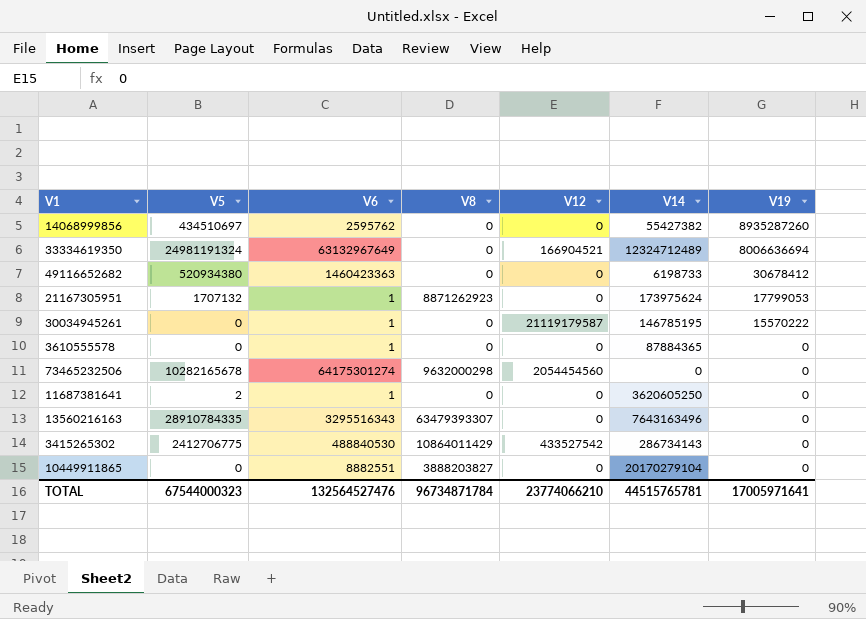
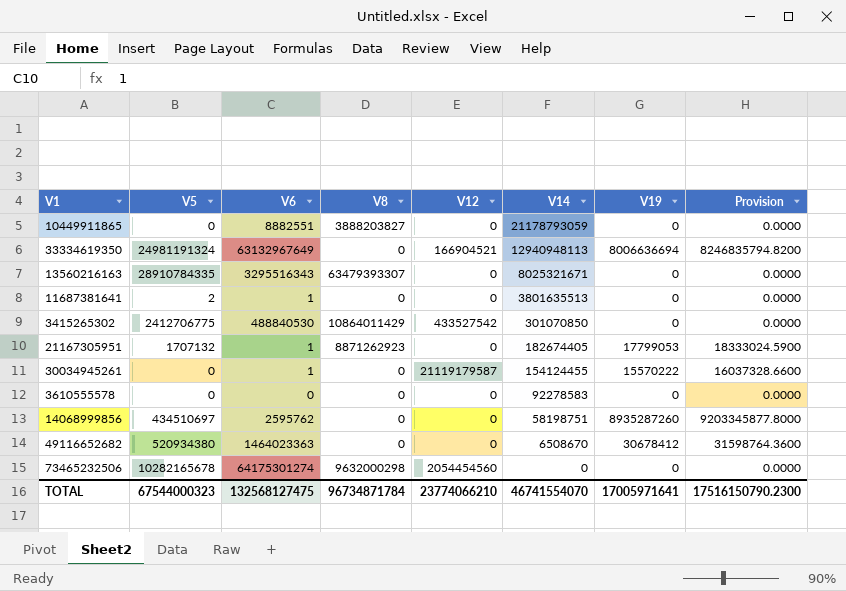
row order: V19 descending -> V14 descending
column Provision | formula: none -> [V19] * 1.03
10449911865 | V14: 20170279104 -> 21178793059
33334619350 | V14: 12324712489 -> 12940948113
13560216163 | V14: 7643163496 -> 8025321671
11687381641 | V14: 3620605250 -> 3801635513
3415265302 | V14: 286734143 -> 301070850
21167305951 | V14: 173975624 -> 182674405
30034945261 | V14: 146785195 -> 154124455
3610555578 | V6: 1 -> 0
3610555578 | V14: 87884365 -> 92278583
14068999856 | V14: 55427382 -> 58198751
49116652682 | V6: 1460423363 -> 1464023363
49116652682 | V14: 6198733 -> 6508670
TOTAL | V6: 132564527476 -> 132568127475
TOTAL | V14: 44515765781 -> 46741554070

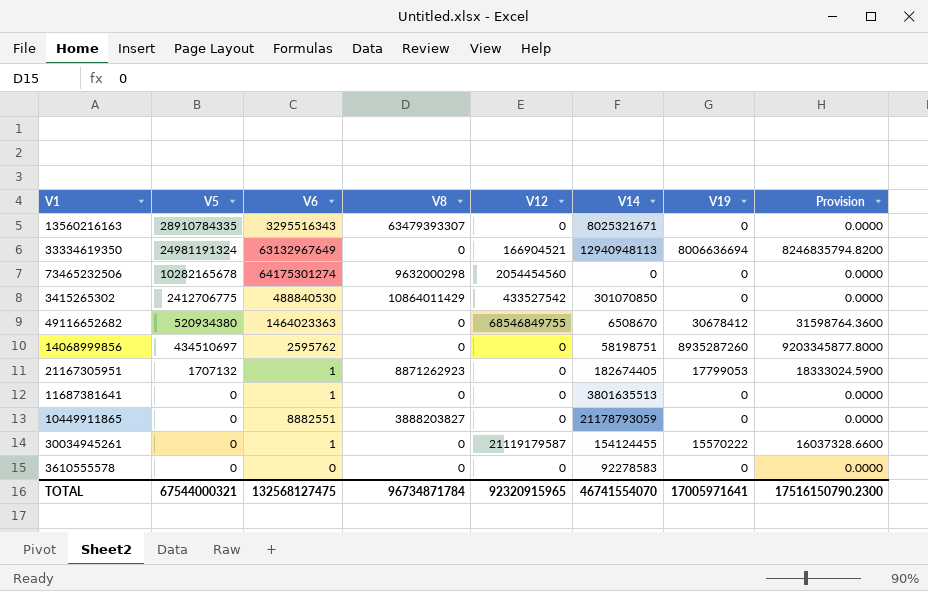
row order: V14 descending -> V5 descending
49116652682 | V12: 0 -> 68546849755
11687381641 | V5: 2 -> 0
TOTAL | V5: 67544000323 -> 67544000321
TOTAL | V12: 23774066210 -> 92320915965

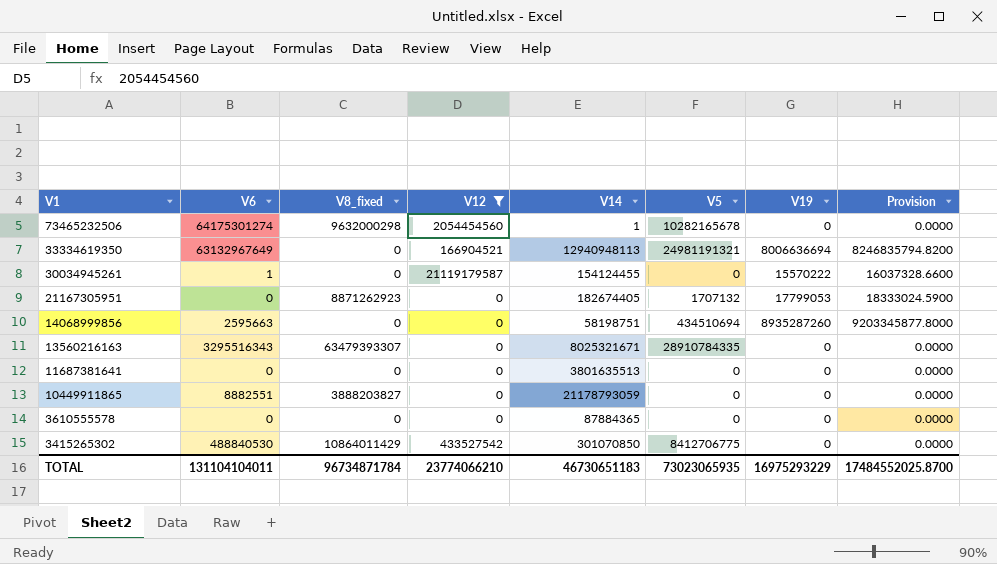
filter: none -> V12 != 68546849755
row order: V5 descending -> V1 descending
column name: V8 -> V8_fixed
column V5 | position: 2 -> 6
73465232506 | V14: 0 -> 1
33334619350 | V5: 24981191324 -> 24981191321
21167305951 | V6: 1 -> 0
14068999856 | V6: 2595762 -> 2595663
14068999856 | V5: 434510697 -> 434510694
11687381641 | V6: 1 -> 0
3610555578 | V14: 92278583 -> 87884365
3415265302 | V5: 2412706775 -> 8412706775
TOTAL | V6: 132568127475 -> 131104104011
TOTAL | V12: 92320915965 -> 23774066210
TOTAL | V14: 46741554070 -> 46730651183
TOTAL | V5: 67544000321 -> 73023065935
TOTAL | V19: 17005971641 -> 16975293229
TOTAL | Provision: 17516150790.2300 -> 17484552025.8700

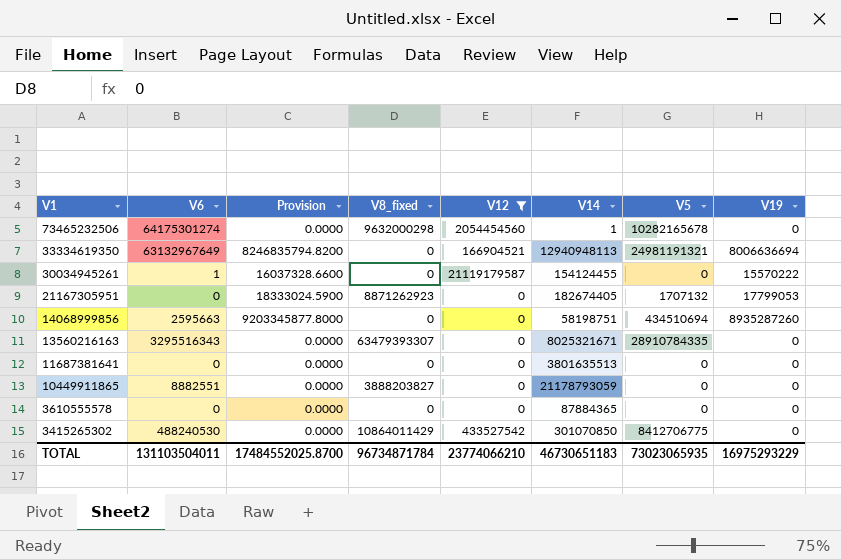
column Provision | position: 8 -> 3
3415265302 | V6: 488840530 -> 488240530
TOTAL | V6: 131104104011 -> 131103504011

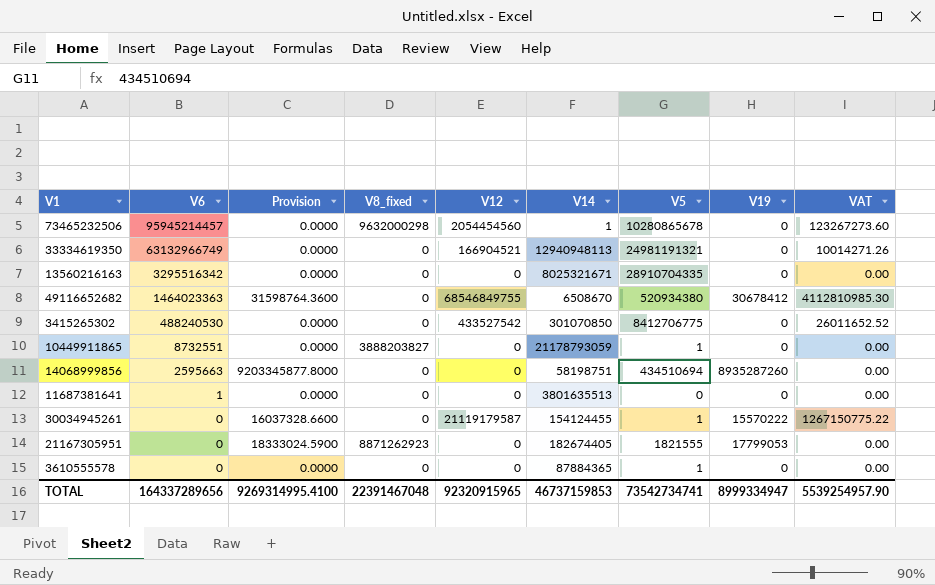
filter: V12 != 68546849755 -> none
row order: V1 descending -> V6 descending
column VAT | formula: none -> [V12] * 0.06
73465232506 | V6: 64175301274 -> 95945214457
73465232506 | V5: 10282165678 -> 10280865678
33334619350 | V6: 63132967649 -> 63132966749
33334619350 | Provision: 8246835794.8200 -> 0.0000
33334619350 | V19: 8006636694 -> 0
13560216163 | V6: 3295516343 -> 3295516342
13560216163 | V8_fixed: 63479393307 -> 0
13560216163 | V5: 28910784335 -> 28910704335
3415265302 | V8_fixed: 10864011429 -> 0
10449911865 | V6: 8882551 -> 8732551
10449911865 | V5: 0 -> 1
11687381641 | V6: 0 -> 1
30034945261 | V6: 1 -> 0
30034945261 | V5: 0 -> 1
21167305951 | V5: 1707132 -> 1821555
3610555578 | V5: 0 -> 1
TOTAL | V6: 131103504011 -> 164337289656
TOTAL | Provision: 17484552025.8700 -> 9269314995.4100
TOTAL | V8_fixed: 96734871784 -> 22391467048
TOTAL | V12: 23774066210 -> 92320915965
TOTAL | V14: 46730651183 -> 46737159853
TOTAL | V5: 73023065935 -> 73542734741
TOTAL | V19: 16975293229 -> 8999334947

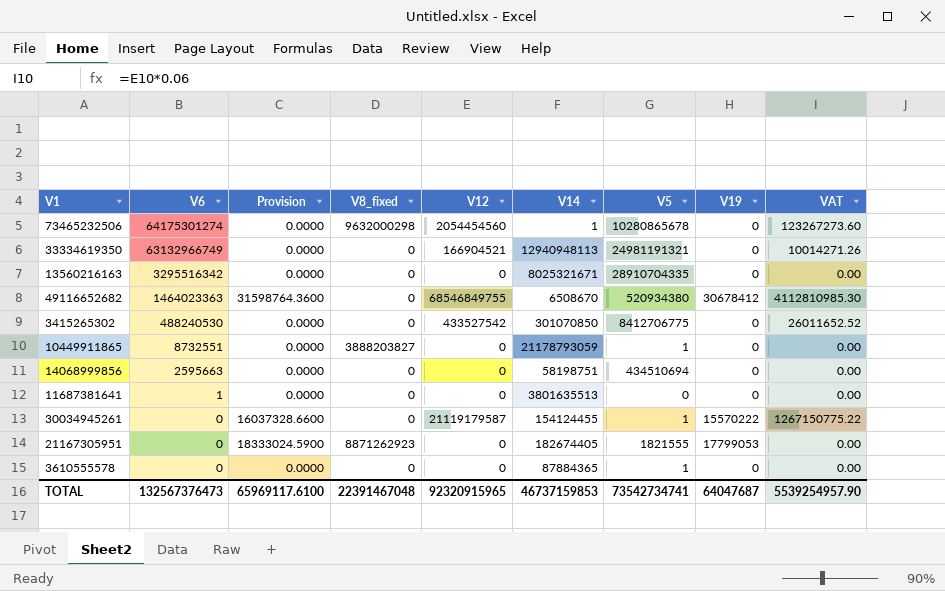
73465232506 | V6: 95945214457 -> 64175301274
14068999856 | Provision: 9203345877.8000 -> 0.0000
14068999856 | V19: 8935287260 -> 0
TOTAL | V6: 164337289656 -> 132567376473
TOTAL | Provision: 9269314995.4100 -> 65969117.6100
TOTAL | V19: 8999334947 -> 64047687

